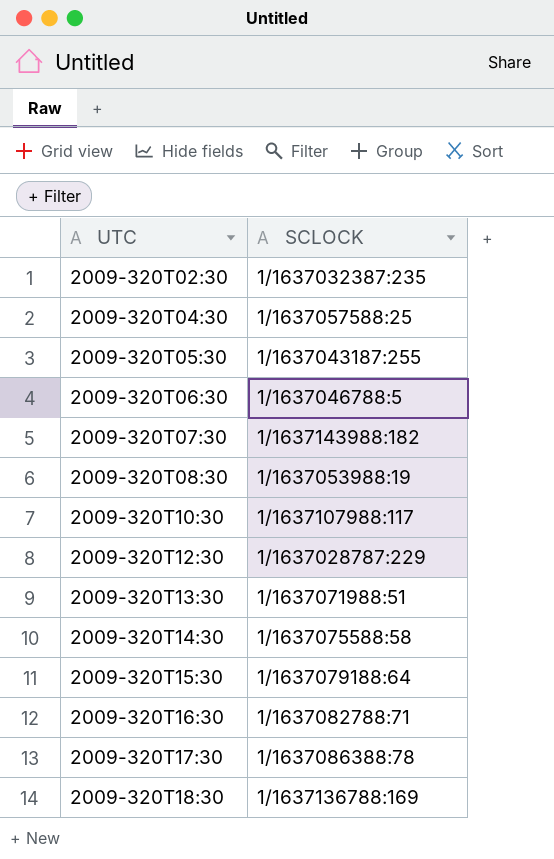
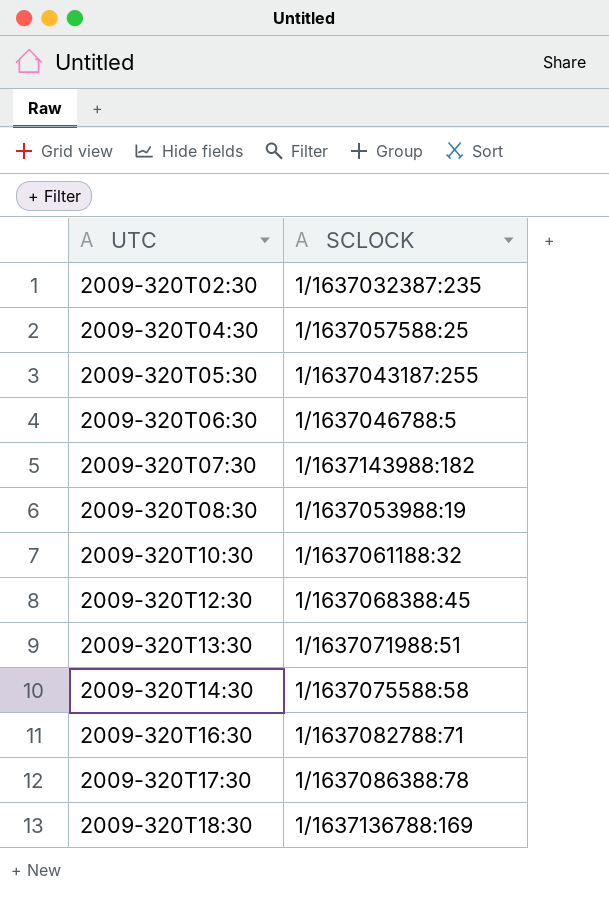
row 2009-320T15:30: 1/1637079188:64 -> none
2009-320T10:30 | SCLOCK: 1/1637107988:117 -> 1/1637061188:32
2009-320T12:30 | SCLOCK: 1/1637028787:229 -> 1/1637068388:45

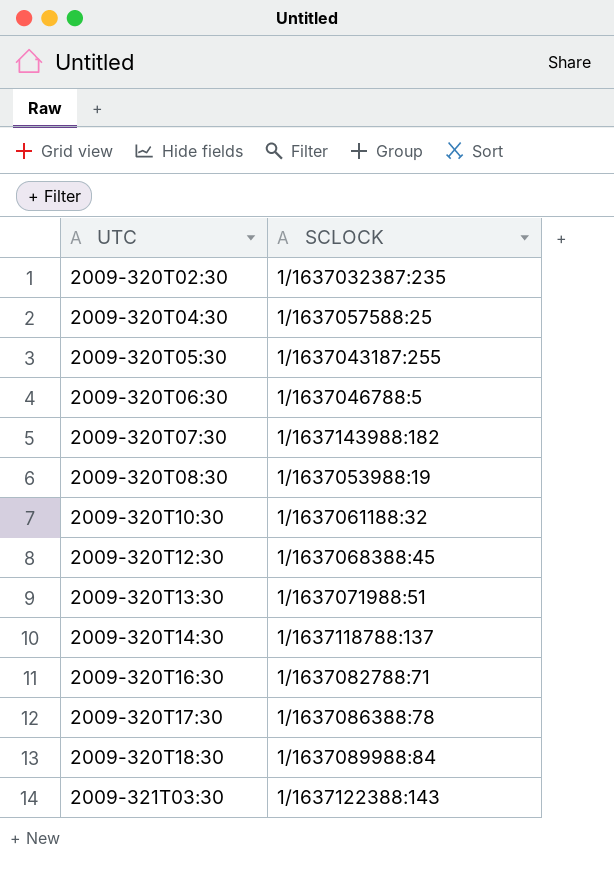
2009-320T14:30 | SCLOCK: 1/1637075588:58 -> 1/1637118788:137
2009-320T18:30 | SCLOCK: 1/1637136788:169 -> 1/1637089988:84
row 2009-321T03:30: none -> 1/1637122388:143

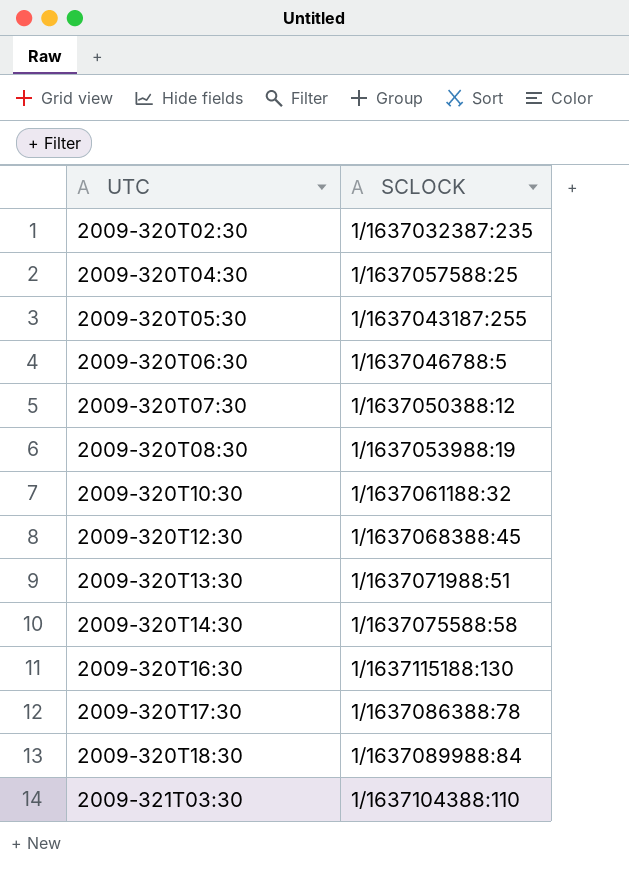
2009-320T07:30 | SCLOCK: 1/1637143988:182 -> 1/1637050388:12
2009-320T14:30 | SCLOCK: 1/1637118788:137 -> 1/1637075588:58
2009-320T16:30 | SCLOCK: 1/1637082788:71 -> 1/1637115188:130
2009-321T03:30 | SCLOCK: 1/1637122388:143 -> 1/1637104388:110

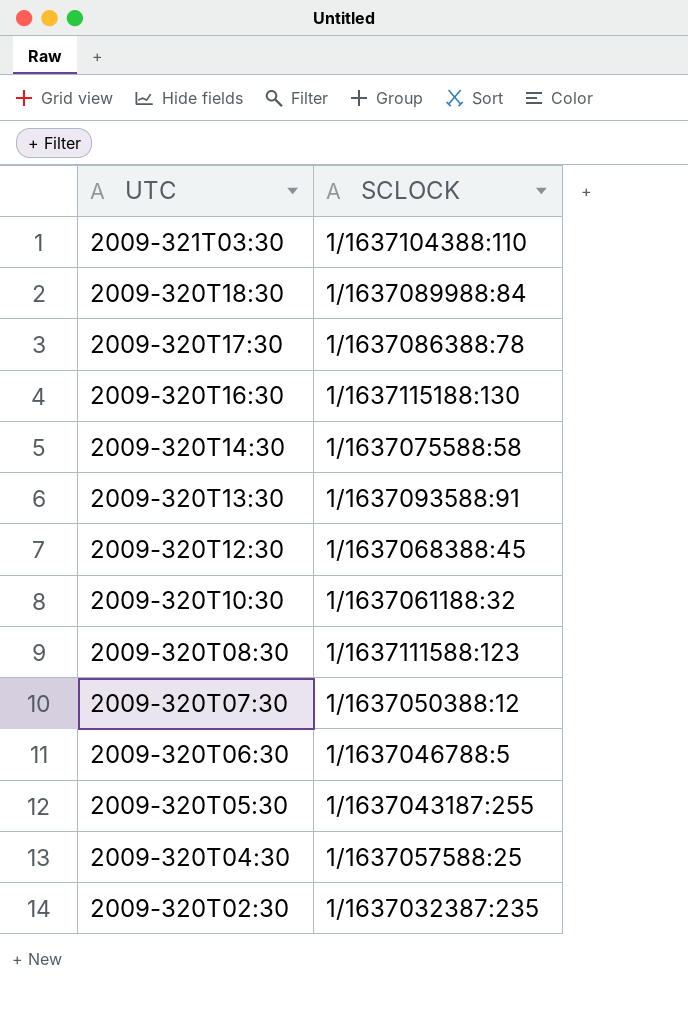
row order: UTC ascending -> UTC descending
2009-320T13:30 | SCLOCK: 1/1637071988:51 -> 1/1637093588:91
2009-320T08:30 | SCLOCK: 1/1637053988:19 -> 1/1637111588:123

